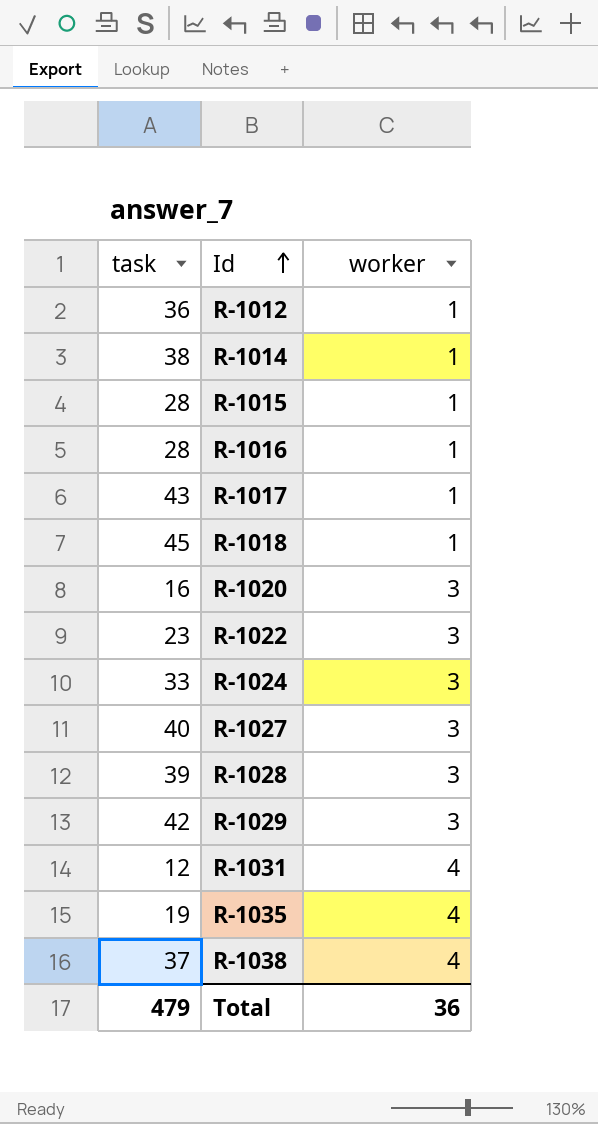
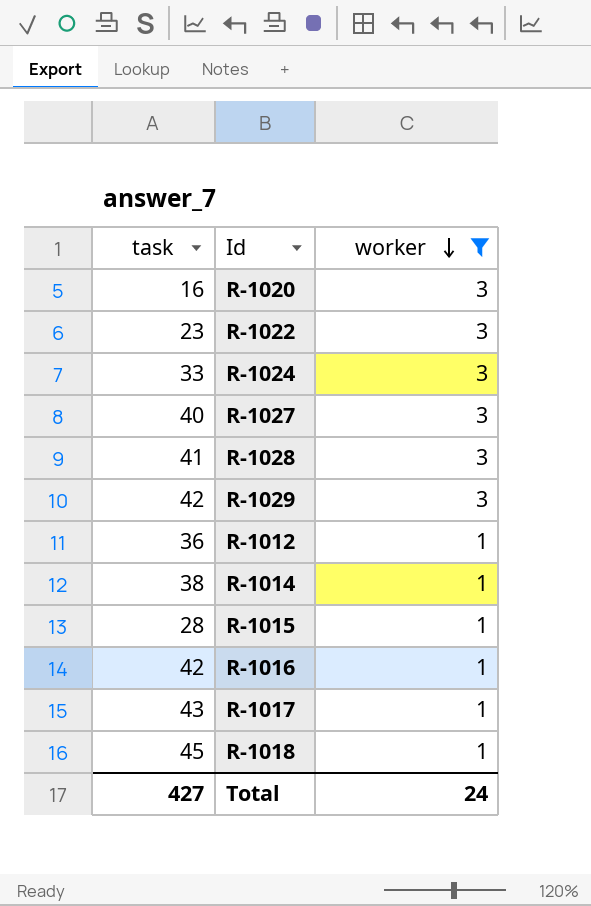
filter: none -> worker != 4
row order: Id ascending -> worker descending
R-1028 | task: 39 -> 41
R-1016 | task: 28 -> 42
Total | task: 479 -> 427
Total | worker: 36 -> 24

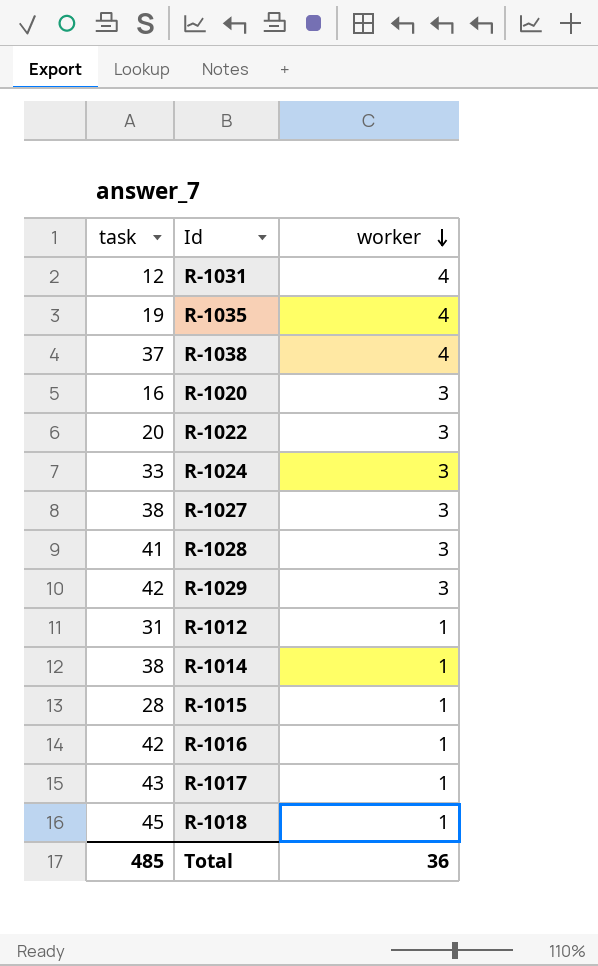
filter: worker != 4 -> none
R-1022 | task: 23 -> 20
R-1027 | task: 40 -> 38
R-1012 | task: 36 -> 31
Total | task: 427 -> 485
Total | worker: 24 -> 36

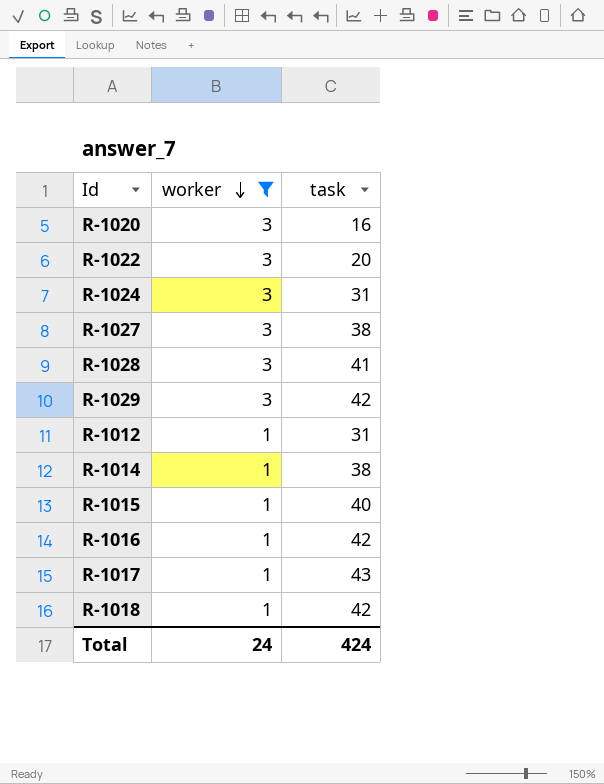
filter: none -> worker != 4
column task | position: 1 -> 3
R-1024 | task: 33 -> 31
R-1015 | task: 28 -> 40
R-1018 | task: 45 -> 42
Total | worker: 36 -> 24
Total | task: 485 -> 424

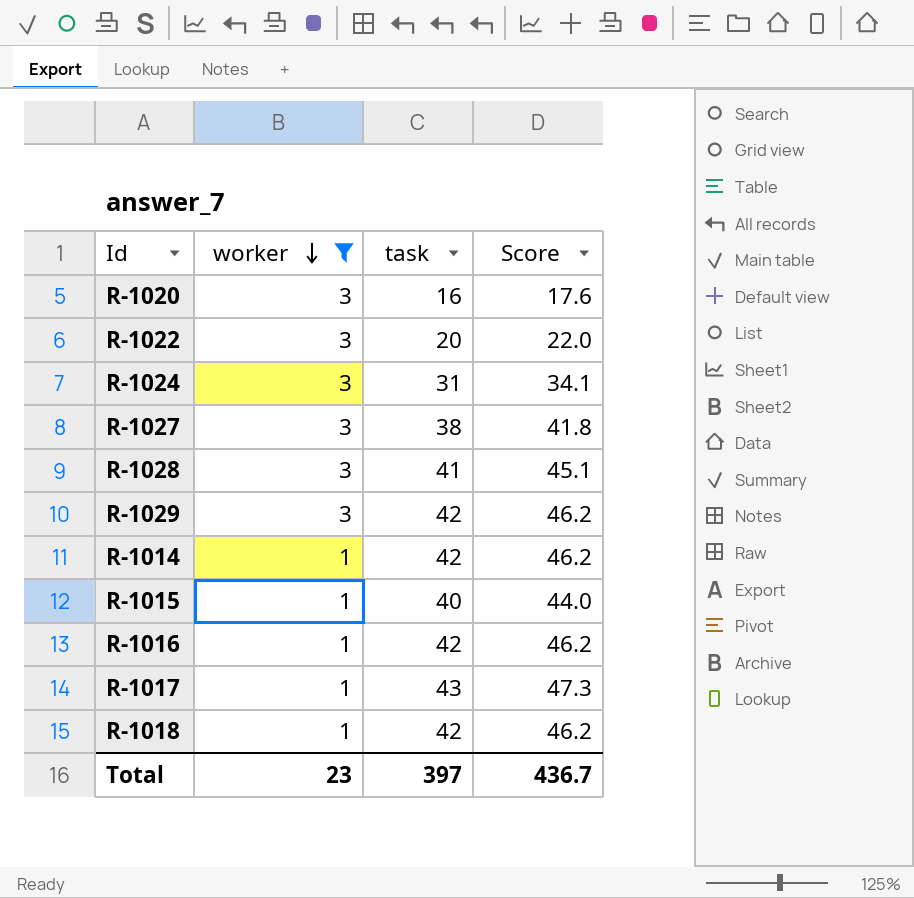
column Score | formula: none -> [task] * 1.1
row R-1012: 1 | 31 -> none
R-1014 | task: 38 -> 42
Total | worker: 24 -> 23
Total | task: 424 -> 397

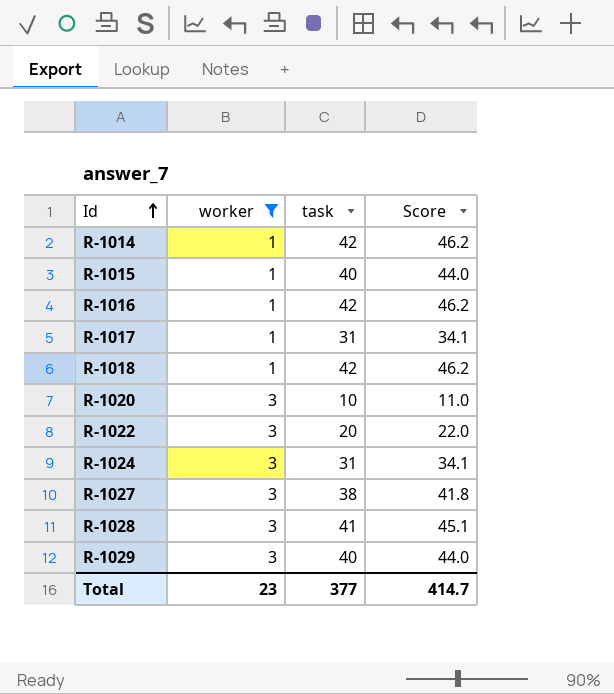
row order: worker descending -> Id ascending
R-1017 | task: 43 -> 31
R-1017 | Score: 47.3 -> 34.1
R-1020 | task: 16 -> 10
R-1020 | Score: 17.6 -> 11.0
R-1029 | task: 42 -> 40
R-1029 | Score: 46.2 -> 44.0
Total | task: 397 -> 377
Total | Score: 436.7 -> 414.7

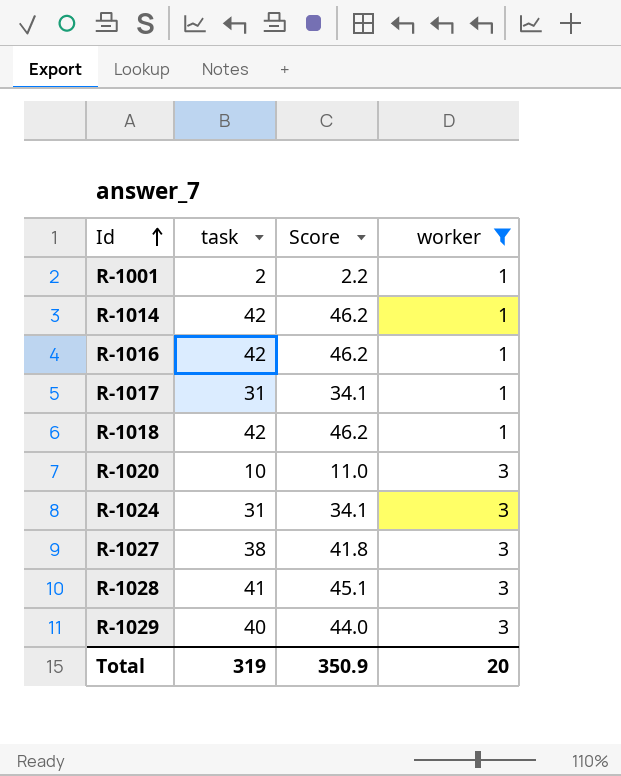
column worker | position: 2 -> 4
row R-1015: 1 | 40 | 44.0 -> none
row R-1022: 3 | 20 | 22.0 -> none
row R-1001: none -> 2 | 2.2 | 1
Total | task: 377 -> 319
Total | Score: 414.7 -> 350.9
Total | worker: 23 -> 20

